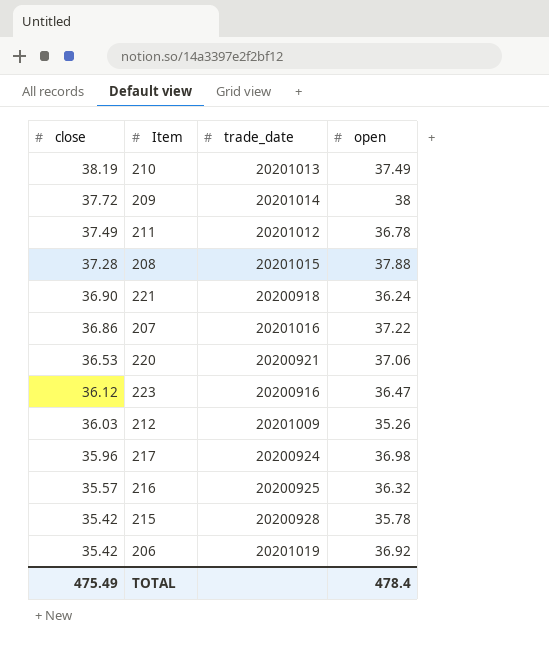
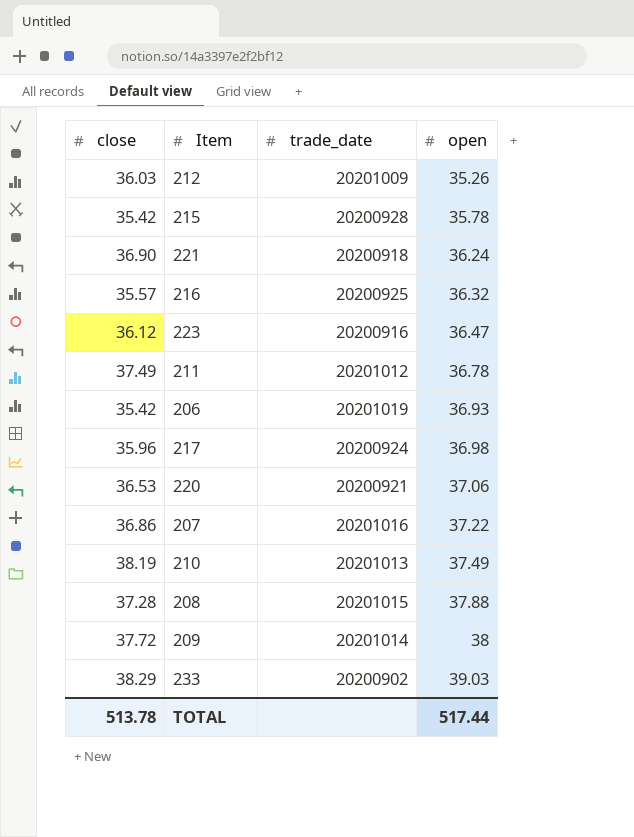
row order: close descending -> open ascending
206 | open: 36.92 -> 36.93
row 233: none -> 38.29 | 20200902 | 39.03
TOTAL | close: 475.49 -> 513.78
TOTAL | open: 478.4 -> 517.44

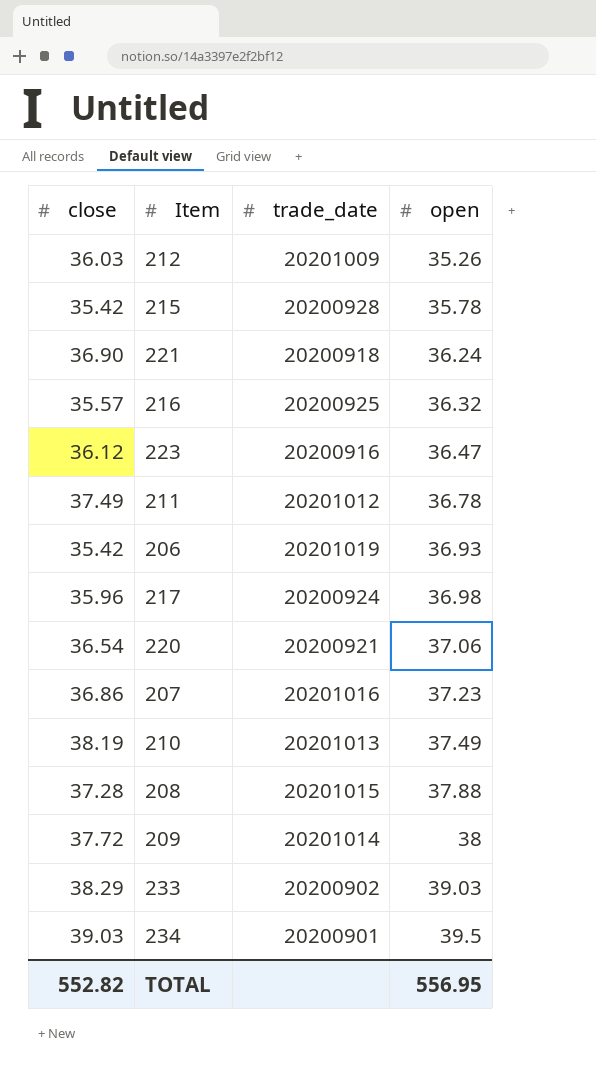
220 | close: 36.53 -> 36.54
207 | open: 37.22 -> 37.23
row 234: none -> 39.03 | 20200901 | 39.5
TOTAL | close: 513.78 -> 552.82
TOTAL | open: 517.44 -> 556.95

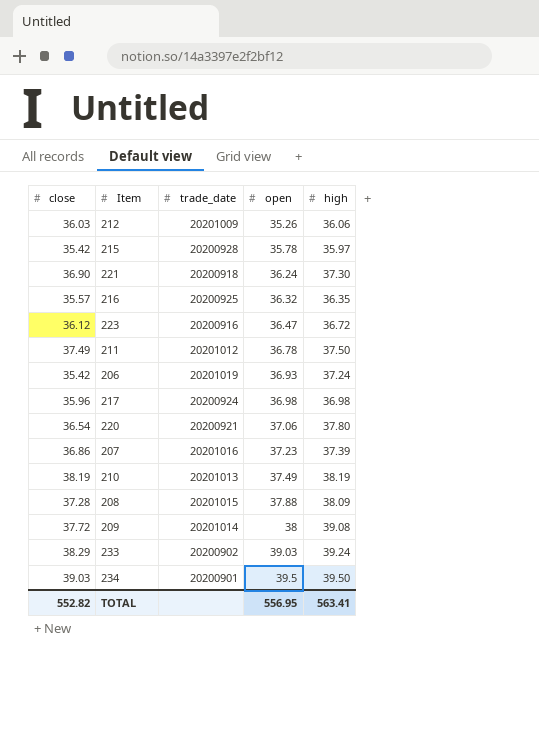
column high | position: none -> 5

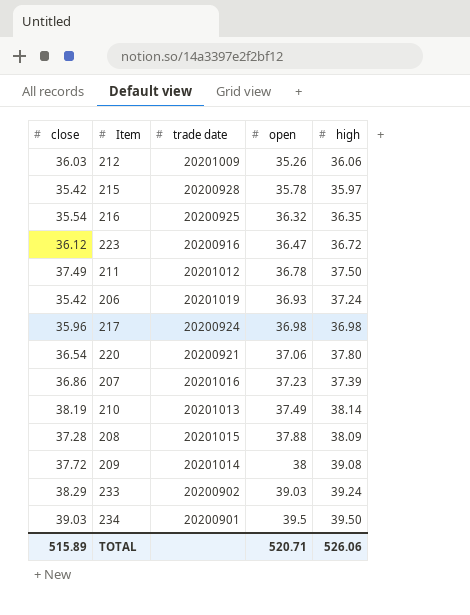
column name: trade_date -> trade date
row 221: 36.90 | 20200918 | 36.24 | 37.30 -> none
216 | close: 35.57 -> 35.54
210 | high: 38.19 -> 38.14
TOTAL | close: 552.82 -> 515.89
TOTAL | open: 556.95 -> 520.71
TOTAL | high: 563.41 -> 526.06

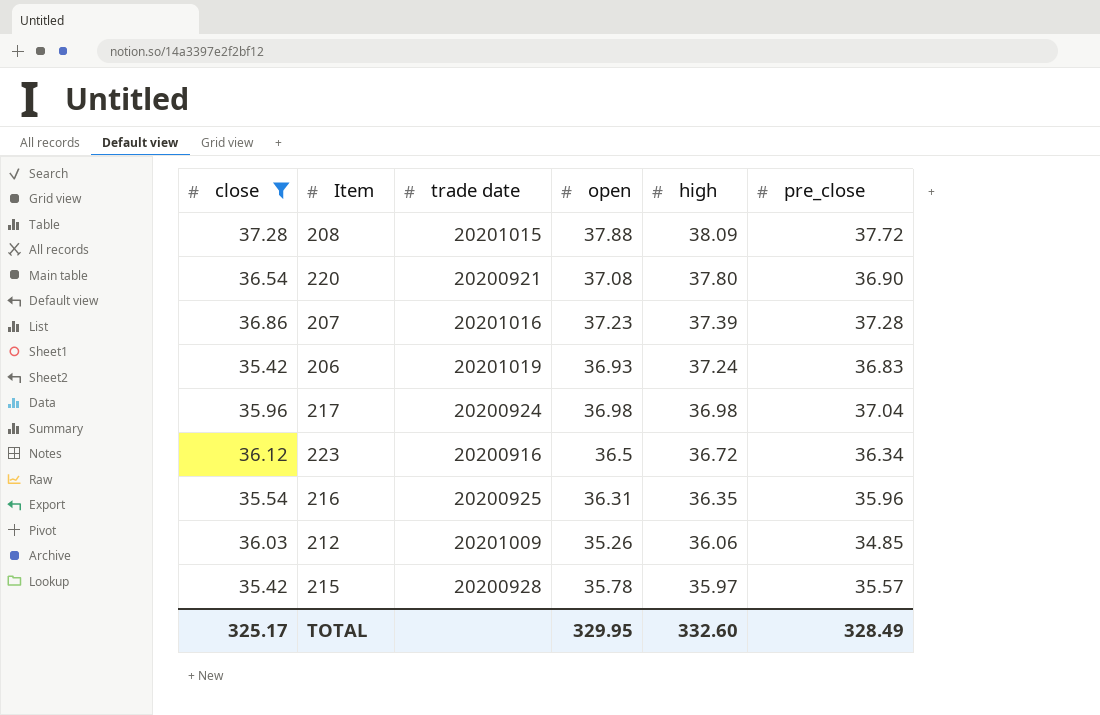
filter: none -> close <= 37.28
row order: open ascending -> high descending
column pre_close | position: none -> 6
220 | open: 37.06 -> 37.08
223 | open: 36.47 -> 36.5
216 | open: 36.32 -> 36.31
TOTAL | close: 515.89 -> 325.17
TOTAL | open: 520.71 -> 329.95
TOTAL | high: 526.06 -> 332.60

